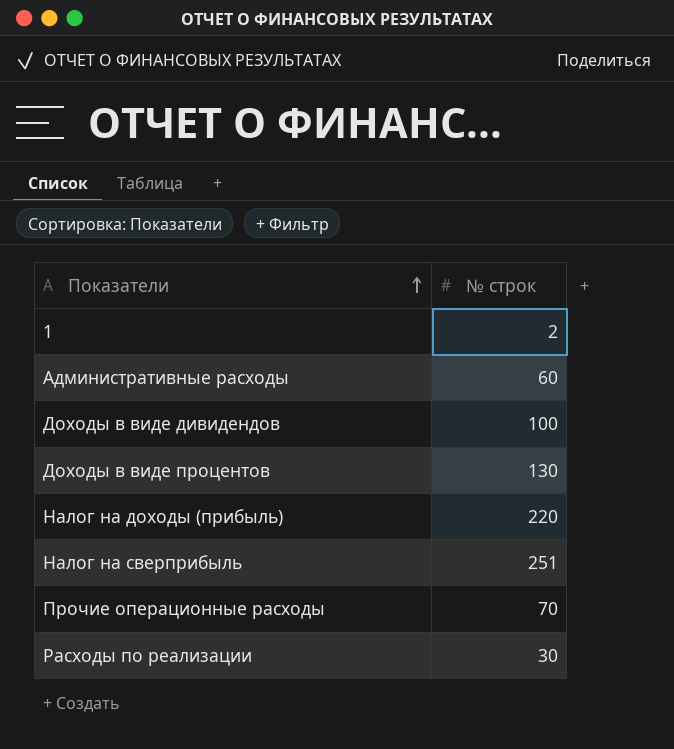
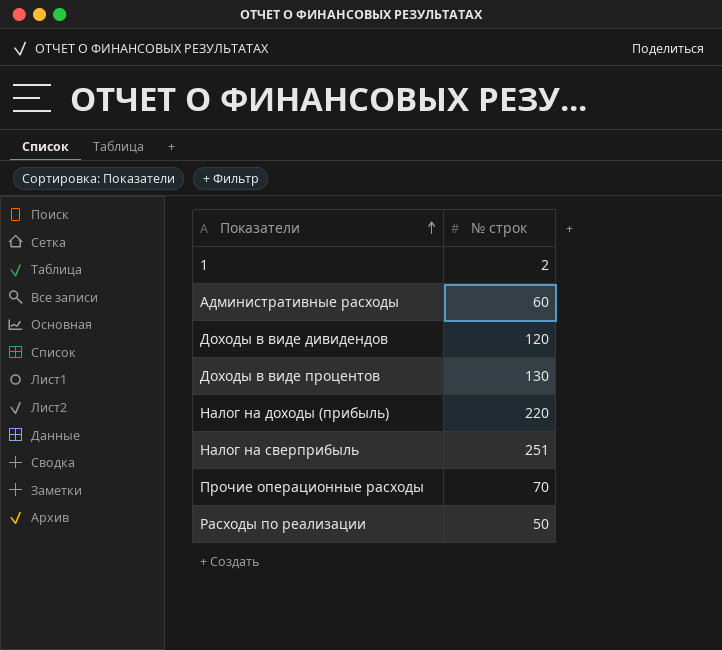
Доходы в виде дивидендов | № строк: 100 -> 120
Расходы по реализации | № строк: 30 -> 50

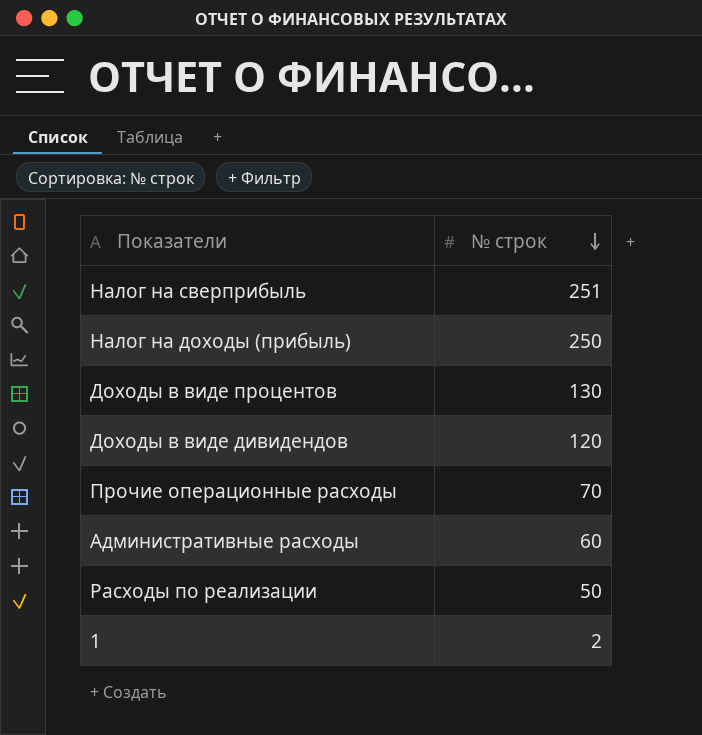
row order: Показатели ascending -> № строк descending
Налог на доходы (прибыль) | № строк: 220 -> 250

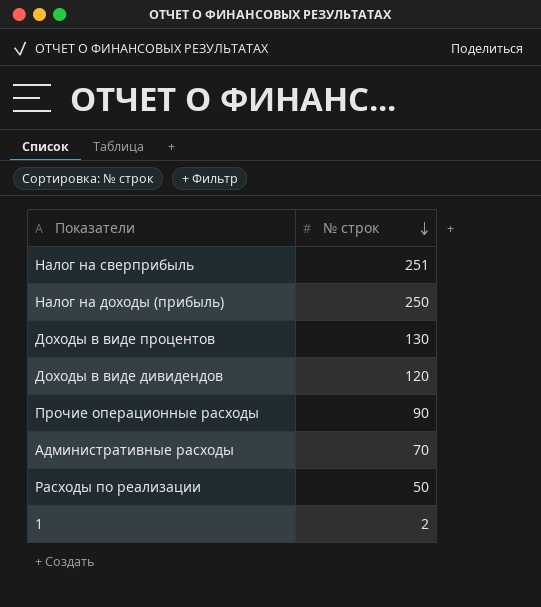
Прочие операционные расходы | № строк: 70 -> 90
Административные расходы | № строк: 60 -> 70

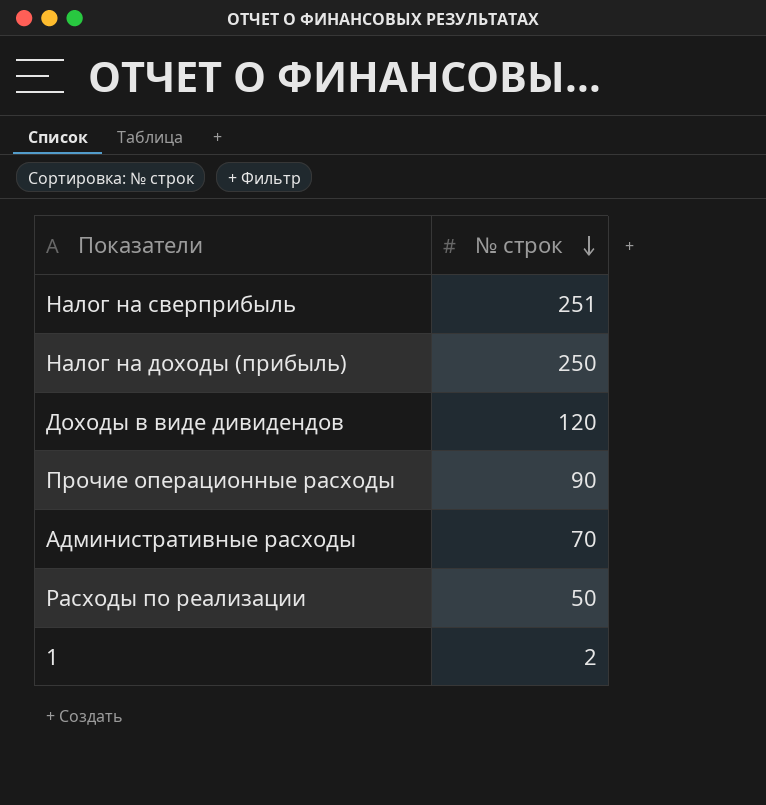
row Доходы в виде процентов: 130 -> none

